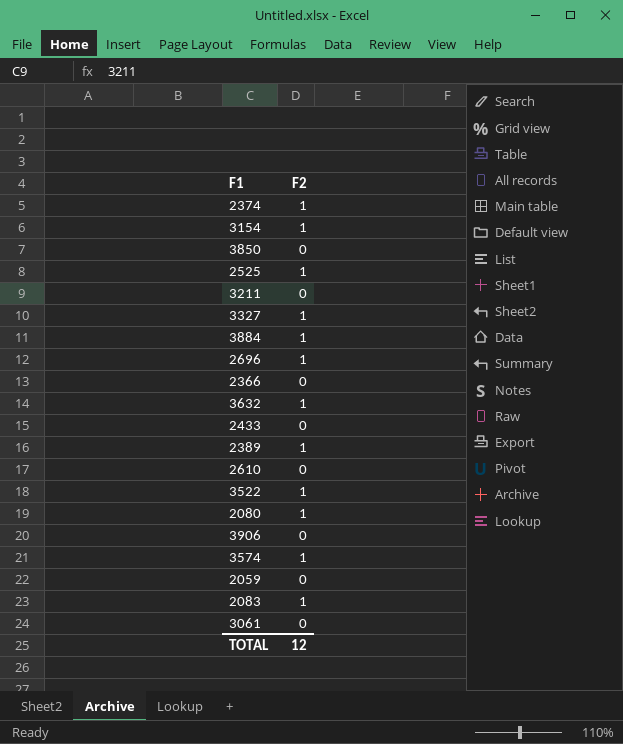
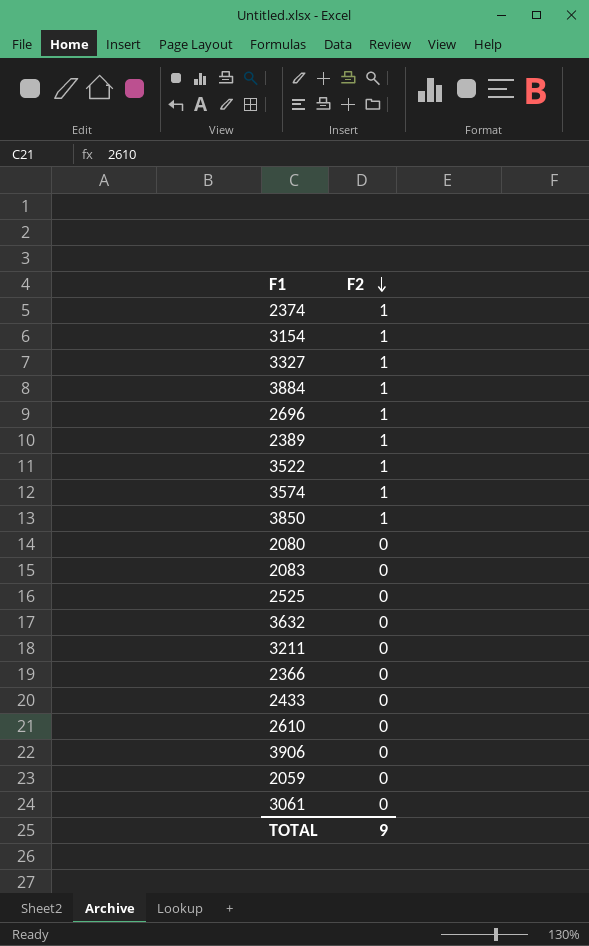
row order: none -> F2 descending
3850 | F2: 0 -> 1
2080 | F2: 1 -> 0
2083 | F2: 1 -> 0
2525 | F2: 1 -> 0
3632 | F2: 1 -> 0
TOTAL | F2: 12 -> 9

